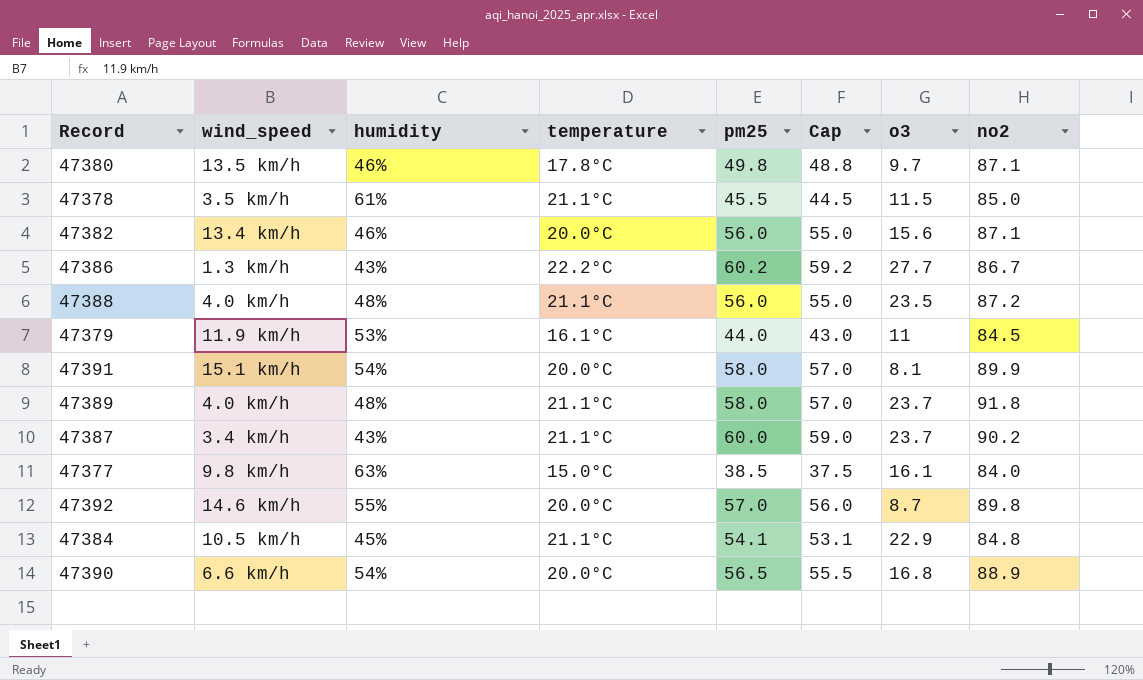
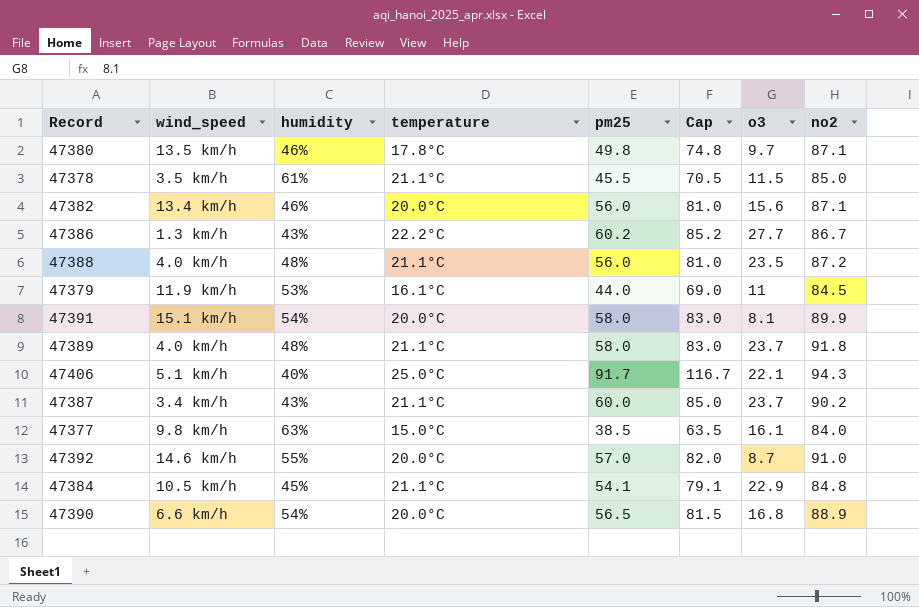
column Cap | formula: [pm25] - 1 -> [pm25] + 25
row 47406: none -> 5.1 km/h | 40% | 25.0°C | 91.7 | 116.7 | 22.1 | 94.3
47392 | no2: 89.8 -> 91.0

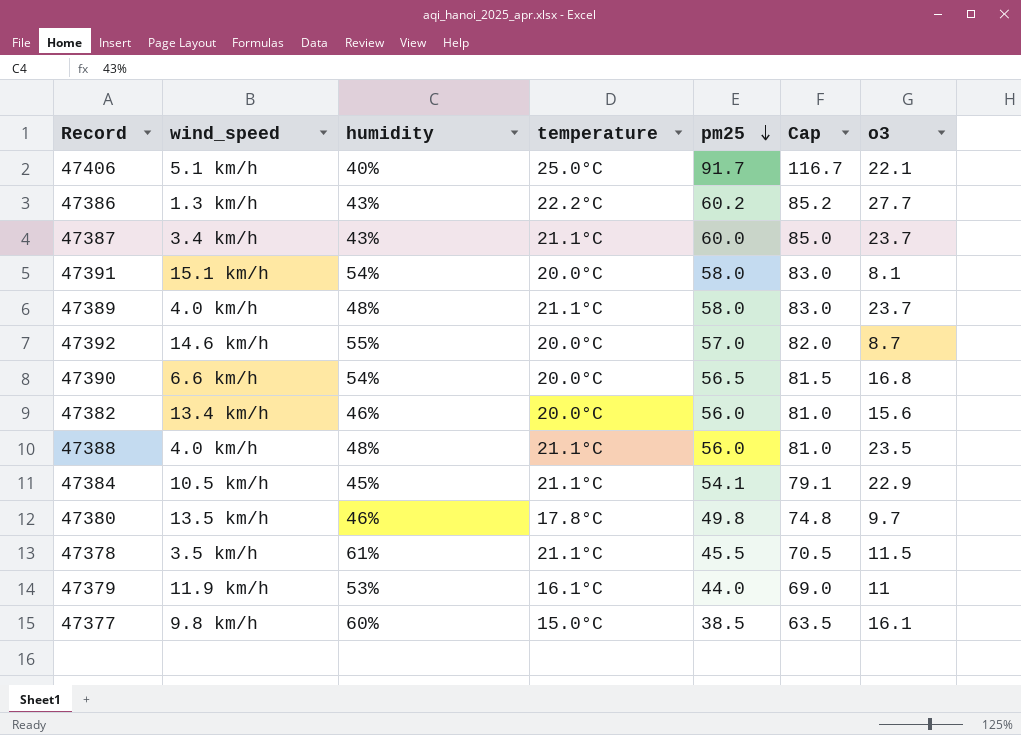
row order: none -> pm25 descending
column no2 | position: 8 -> none
47377 | humidity: 63% -> 60%

